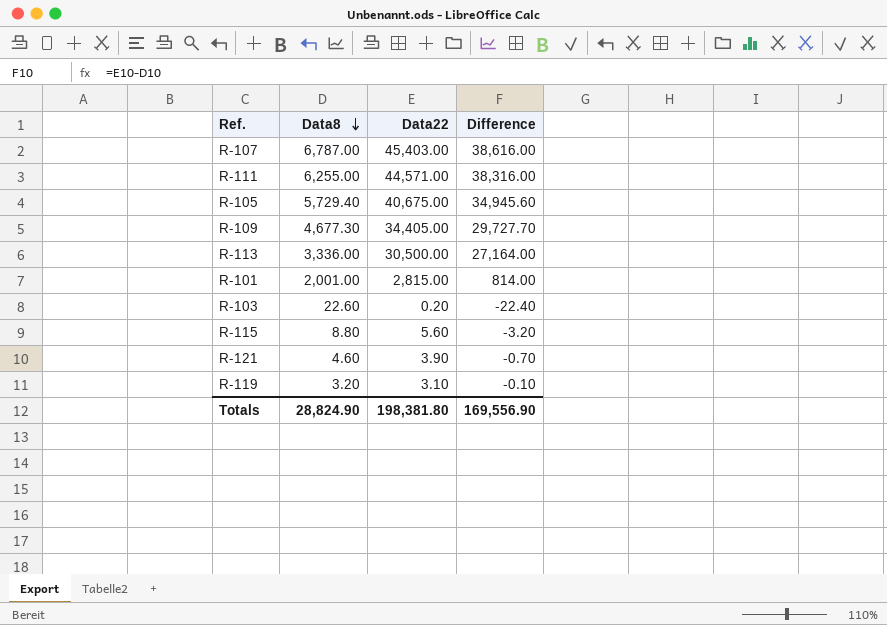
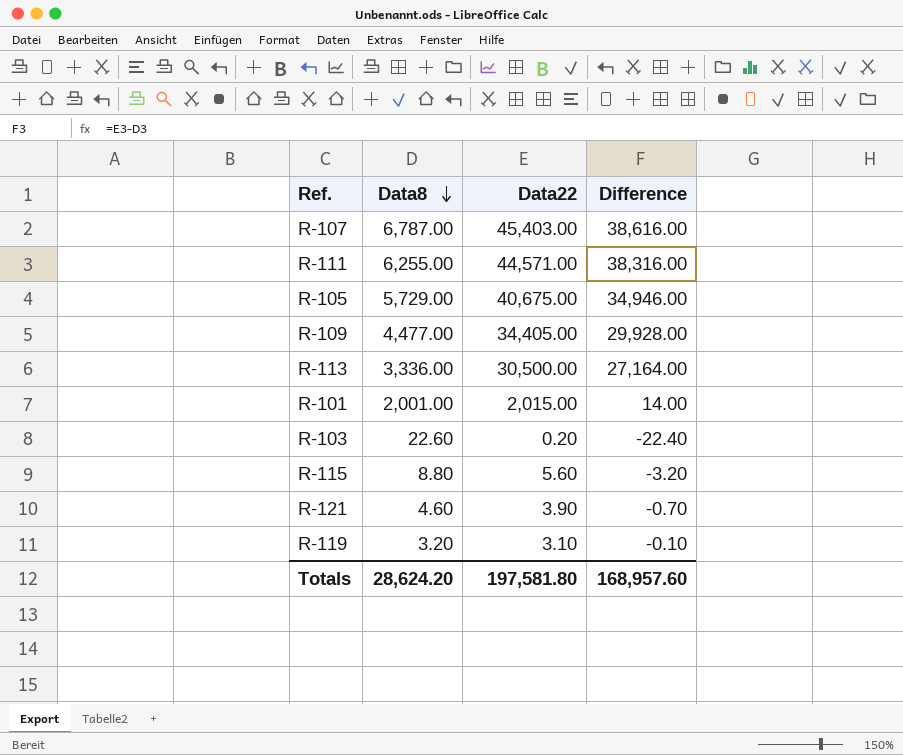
R-105 | Data8: 5,729.40 -> 5,729.00
R-105 | Difference: 34,945.60 -> 34,946.00
R-109 | Data8: 4,677.30 -> 4,477.00
R-109 | Difference: 29,727.70 -> 29,928.00
R-101 | Data22: 2,815.00 -> 2,015.00
R-101 | Difference: 814.00 -> 14.00
Totals | Data8: 28,824.90 -> 28,624.20
Totals | Data22: 198,381.80 -> 197,581.80
Totals | Difference: 169,556.90 -> 168,957.60

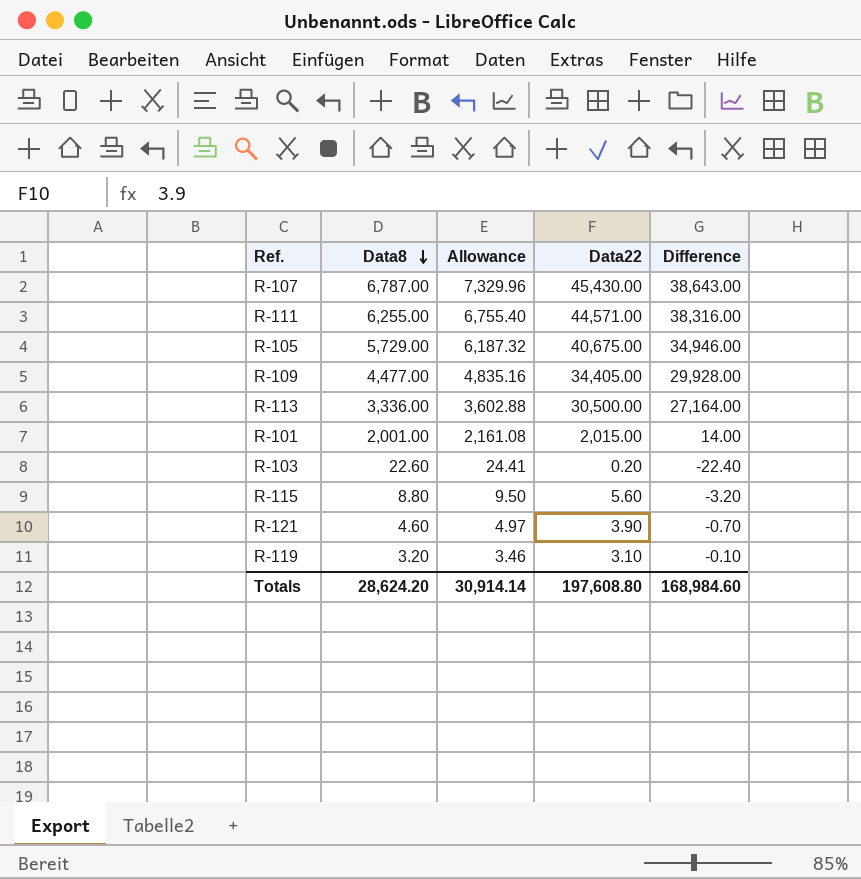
column Allowance | formula: none -> [Data8] * 1.08
R-107 | Data22: 45,403.00 -> 45,430.00
R-107 | Difference: 38,616.00 -> 38,643.00
Totals | Data22: 197,581.80 -> 197,608.80
Totals | Difference: 168,957.60 -> 168,984.60

